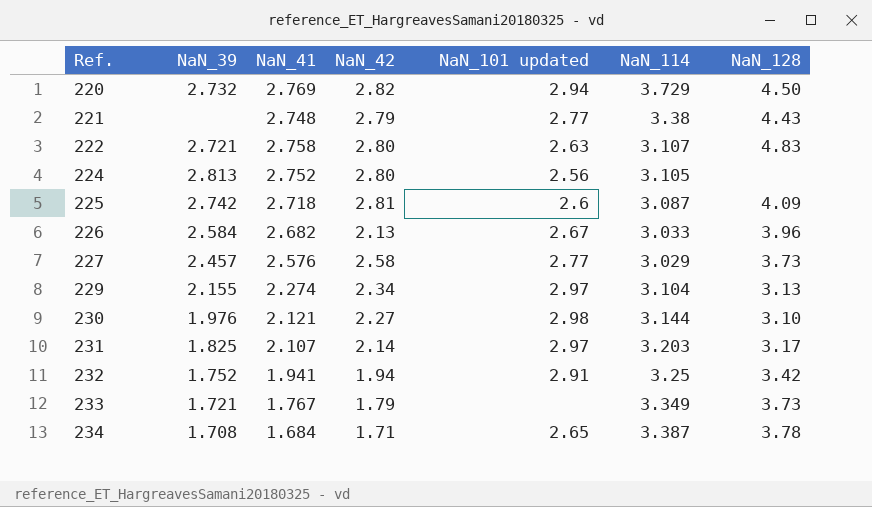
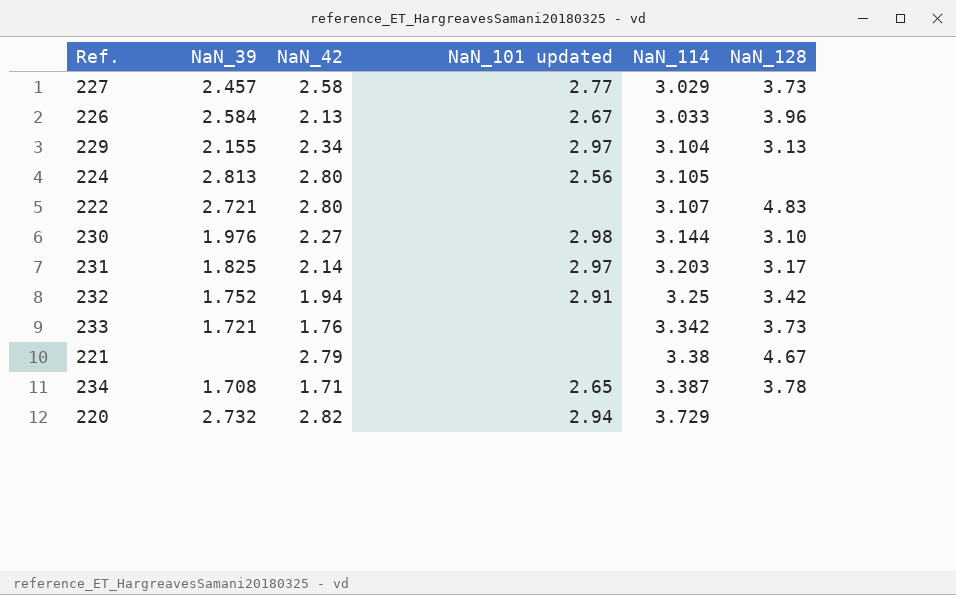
row order: Ref. ascending -> NaN_114 ascending
column NaN_41 | position: 3 -> none
row 225: 2.742 | 2.718 | 2.81 | 2.6 | 3.087 | 4.09 -> none
222 | NaN_101 updated: 2.63 -> none
233 | NaN_42: 1.79 -> 1.76
233 | NaN_114: 3.349 -> 3.342
221 | NaN_101 updated: 2.77 -> none
221 | NaN_128: 4.43 -> 4.67
220 | NaN_128: 4.50 -> none

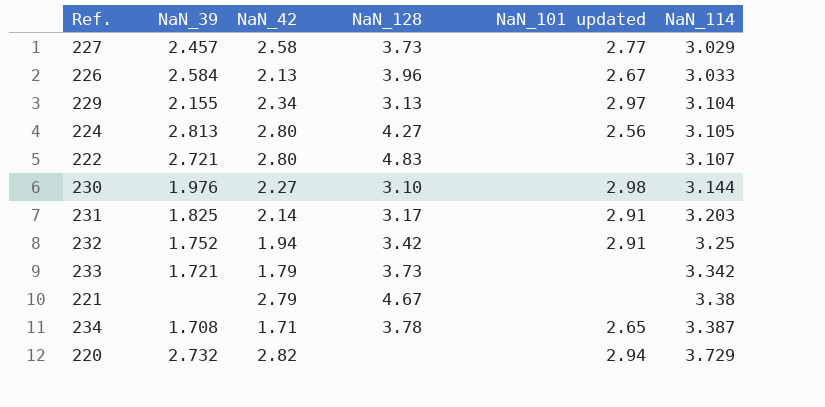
column NaN_128 | position: 6 -> 4
224 | NaN_128: none -> 4.27
231 | NaN_101 updated: 2.97 -> 2.91
233 | NaN_42: 1.76 -> 1.79

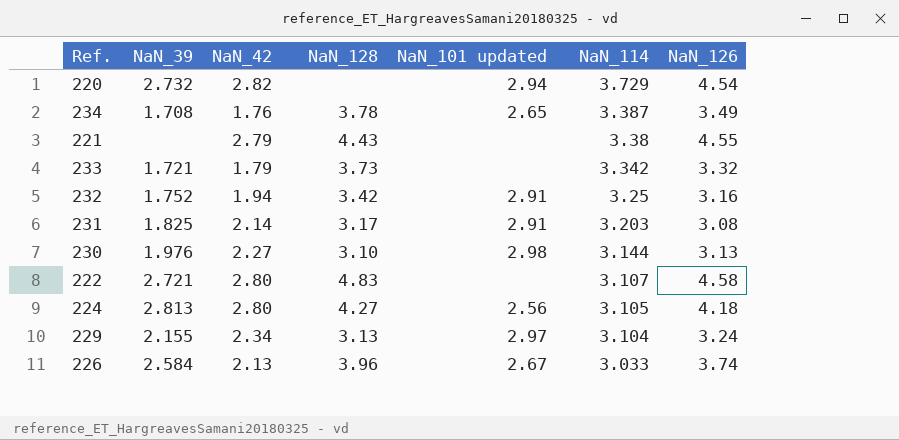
row order: NaN_114 ascending -> NaN_114 descending
column NaN_126 | position: none -> 7
row 227: 2.457 | 2.58 | 3.73 | 2.77 | 3.029 -> none
234 | NaN_42: 1.71 -> 1.76
221 | NaN_128: 4.67 -> 4.43

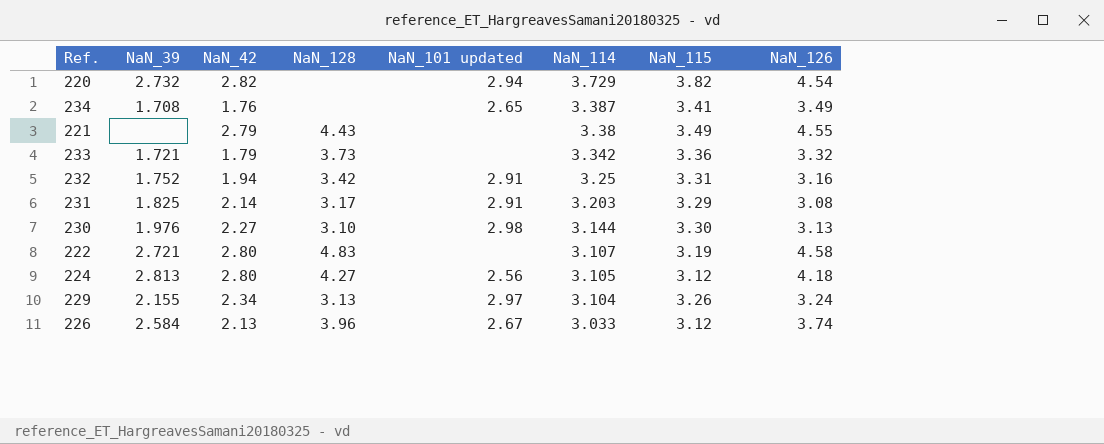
column NaN_115 | position: none -> 7
234 | NaN_128: 3.78 -> none

